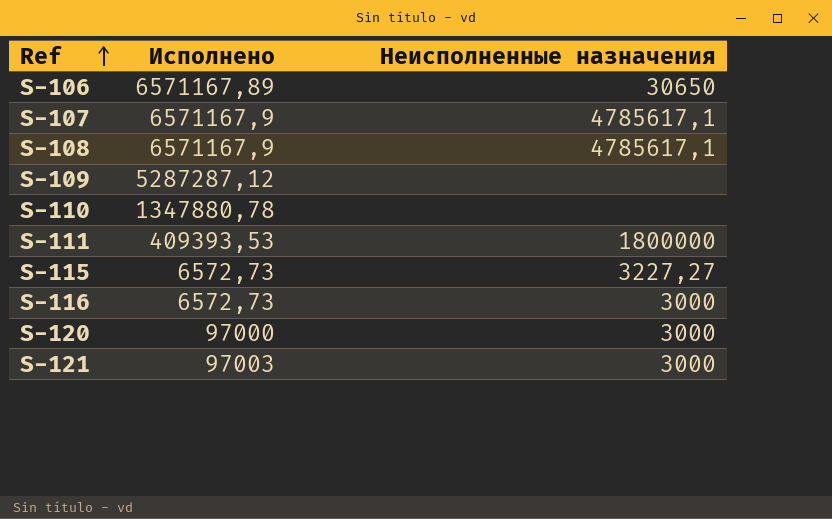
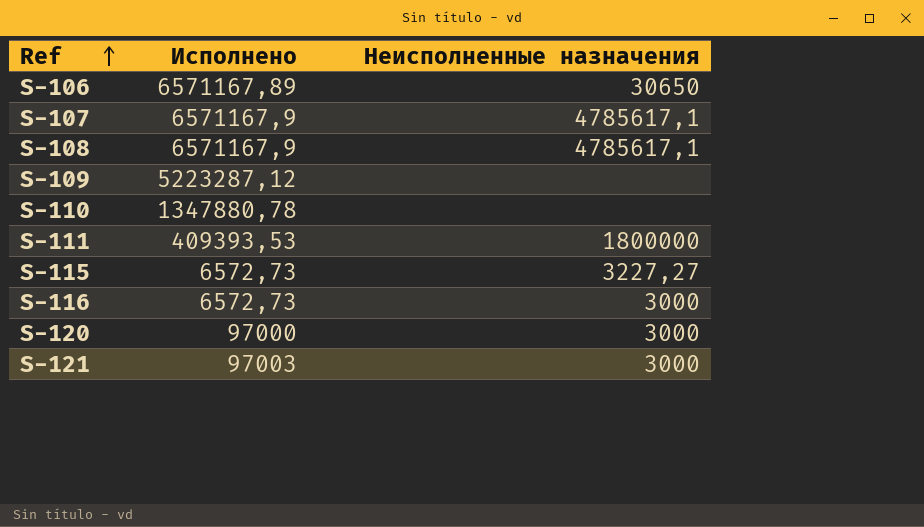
S-109 | Исполнено: 5287287,12 -> 5223287,12

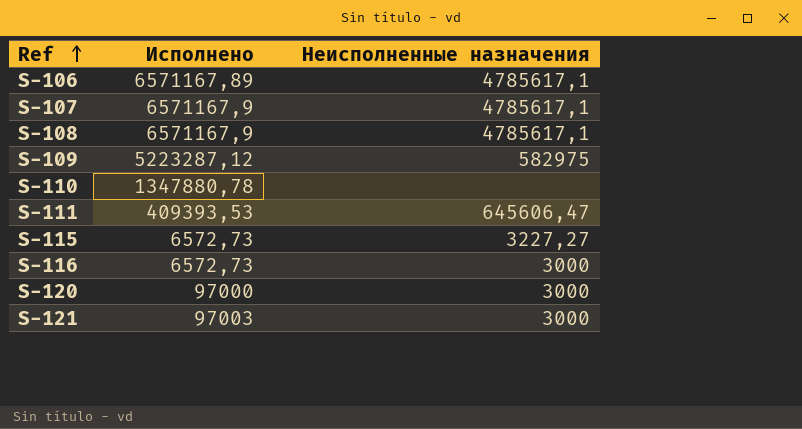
S-106 | Неисполненные назначения: 30650 -> 4785617,1
S-109 | Неисполненные назначения: none -> 582975
S-111 | Неисполненные назначения: 1800000 -> 645606,47

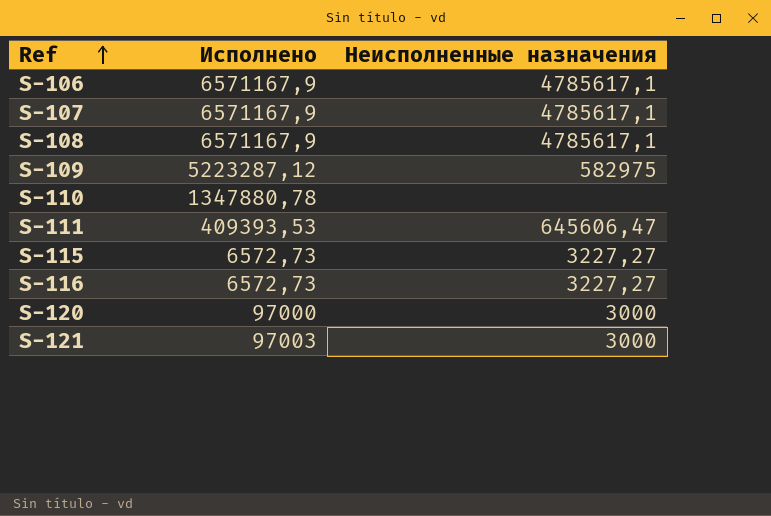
S-106 | Исполнено: 6571167,89 -> 6571167,9
S-116 | Неисполненные назначения: 3000 -> 3227,27

